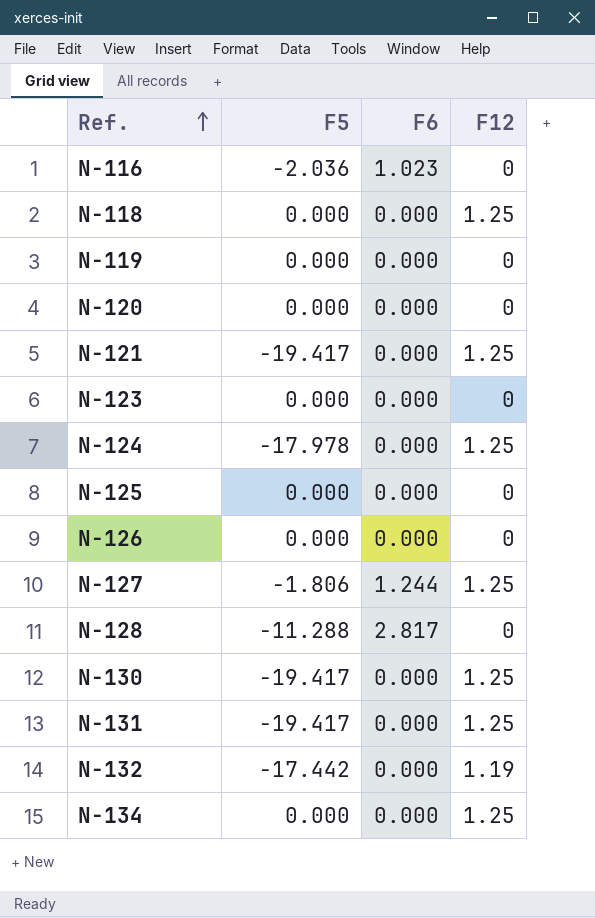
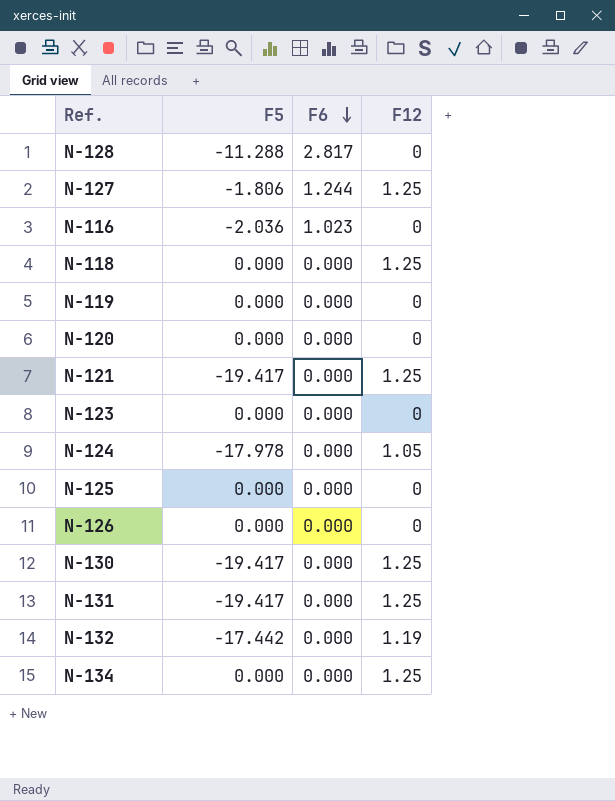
row order: Ref. ascending -> F6 descending
N-124 | F12: 1.25 -> 1.05

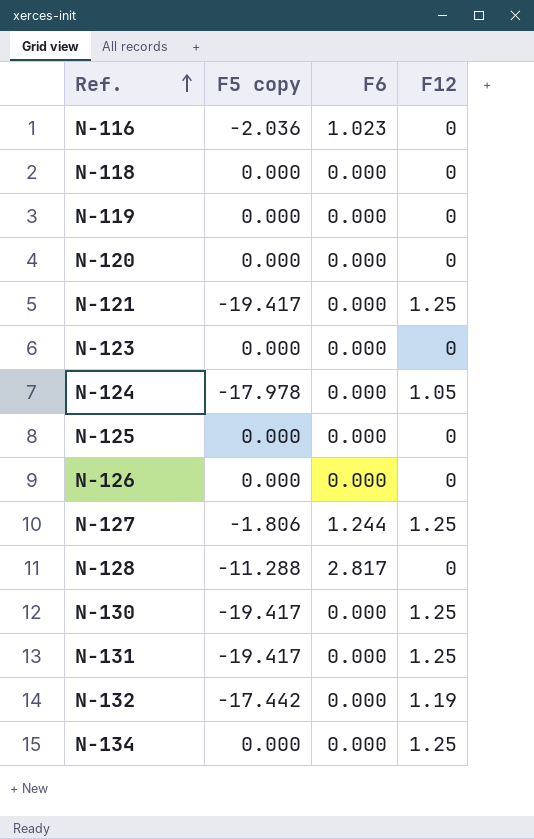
row order: F6 descending -> Ref. ascending
column name: F5 -> F5 copy
N-118 | F12: 1.25 -> 0

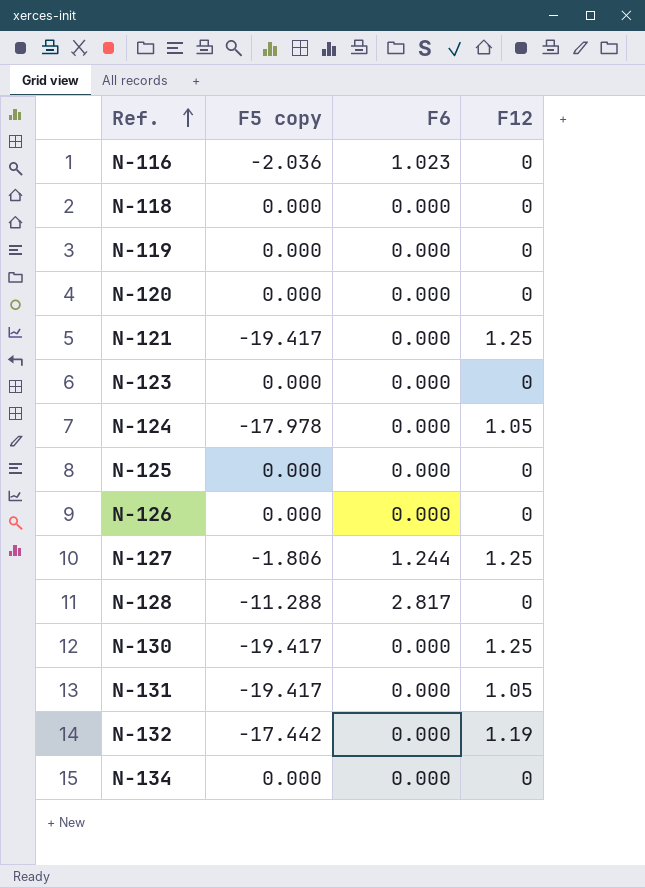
N-131 | F12: 1.25 -> 1.05
N-134 | F12: 1.25 -> 0

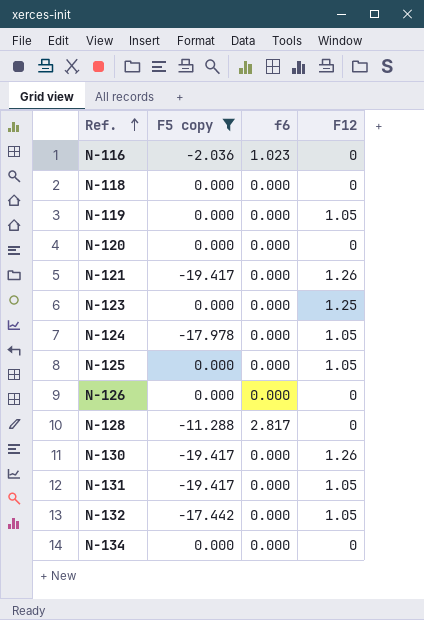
filter: none -> F5 copy != -1.806
column name: F6 -> f6
N-119 | F12: 0 -> 1.05
N-121 | F12: 1.25 -> 1.26
N-123 | F12: 0 -> 1.25
N-125 | F12: 0 -> 1.05
N-130 | F12: 1.25 -> 1.26
N-132 | F12: 1.19 -> 1.05

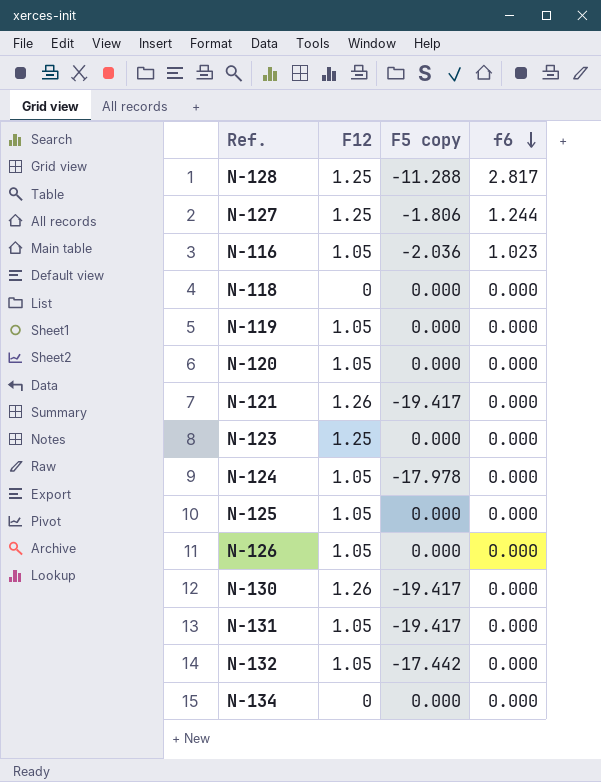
filter: F5 copy != -1.806 -> none
row order: Ref. ascending -> f6 descending
column F12 | position: 4 -> 2
N-128 | F12: 0 -> 1.25
N-116 | F12: 0 -> 1.05
N-120 | F12: 0 -> 1.05
N-126 | F12: 0 -> 1.05

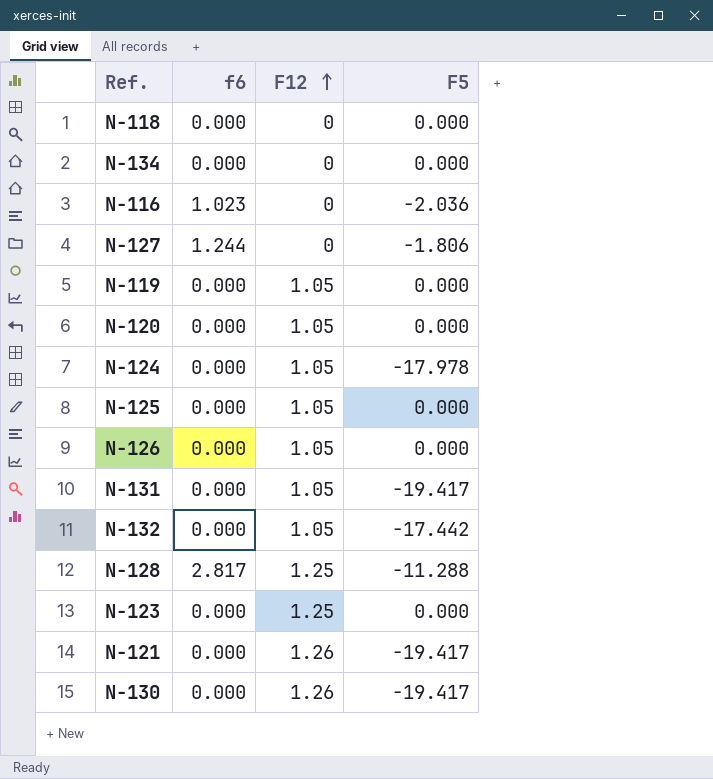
row order: f6 descending -> F12 ascending
column f6 | position: 4 -> 2
column name: F5 copy -> F5
N-116 | F12: 1.05 -> 0
N-127 | F12: 1.25 -> 0

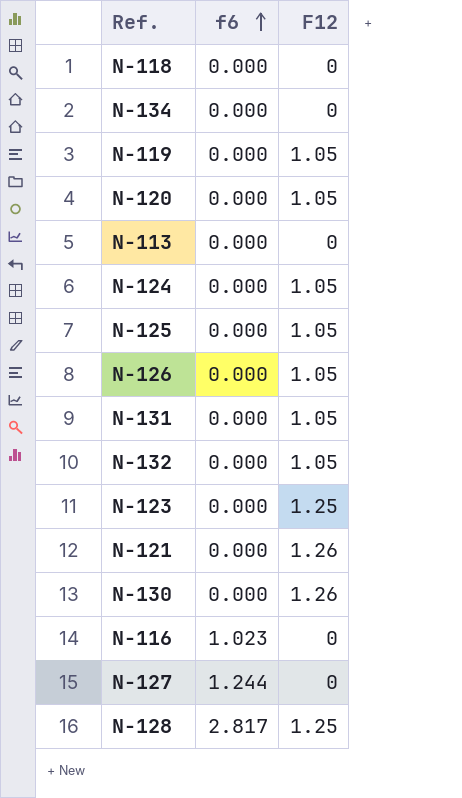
row order: F12 ascending -> f6 ascending
column F5 | position: 4 -> none
row N-113: none -> 0.000 | 0

